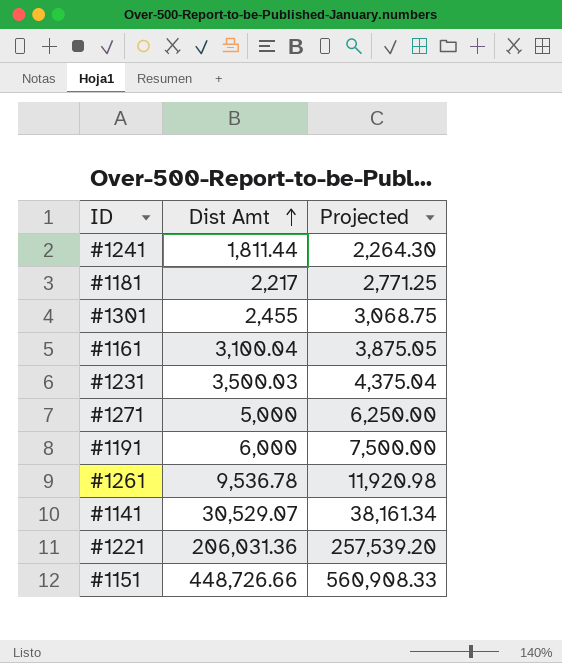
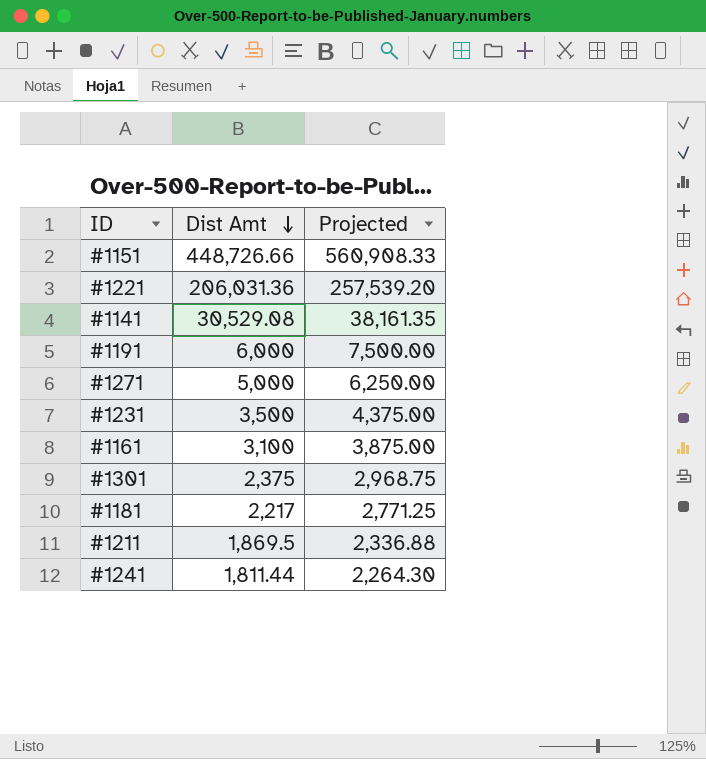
row order: Dist Amt ascending -> Dist Amt descending
row #1261: 9,536.78 | 11,920.98 -> none
#1141 | Dist Amt: 30,529.07 -> 30,529.08
#1141 | Projected: 38,161.34 -> 38,161.35
#1231 | Dist Amt: 3,500.03 -> 3,500
#1231 | Projected: 4,375.04 -> 4,375.00
#1161 | Dist Amt: 3,100.04 -> 3,100
#1161 | Projected: 3,875.05 -> 3,875.00
#1301 | Dist Amt: 2,455 -> 2,375
#1301 | Projected: 3,068.75 -> 2,968.75
row #1211: none -> 1,869.5 | 2,336.88

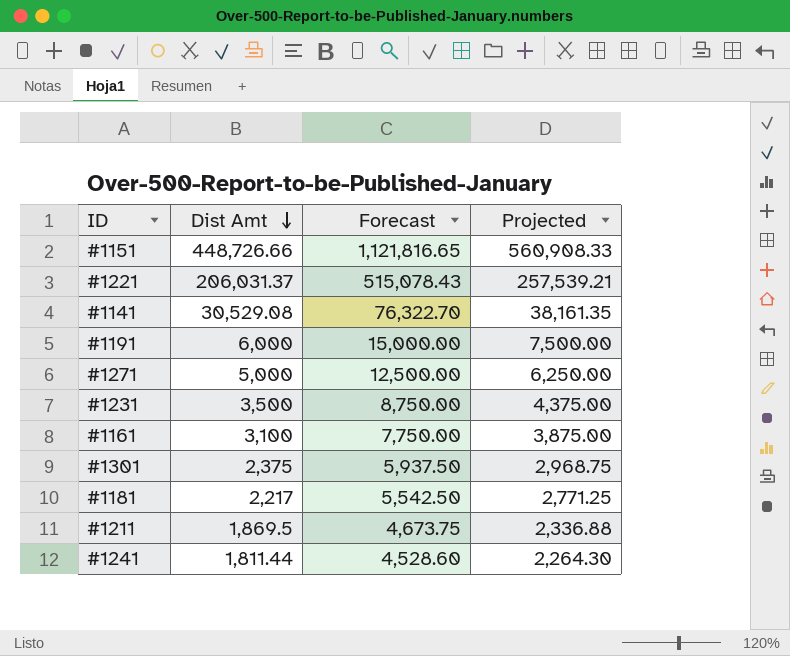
column Forecast | formula: none -> [Dist Amt] * 2.5
#1221 | Dist Amt: 206,031.36 -> 206,031.37
#1221 | Projected: 257,539.20 -> 257,539.21

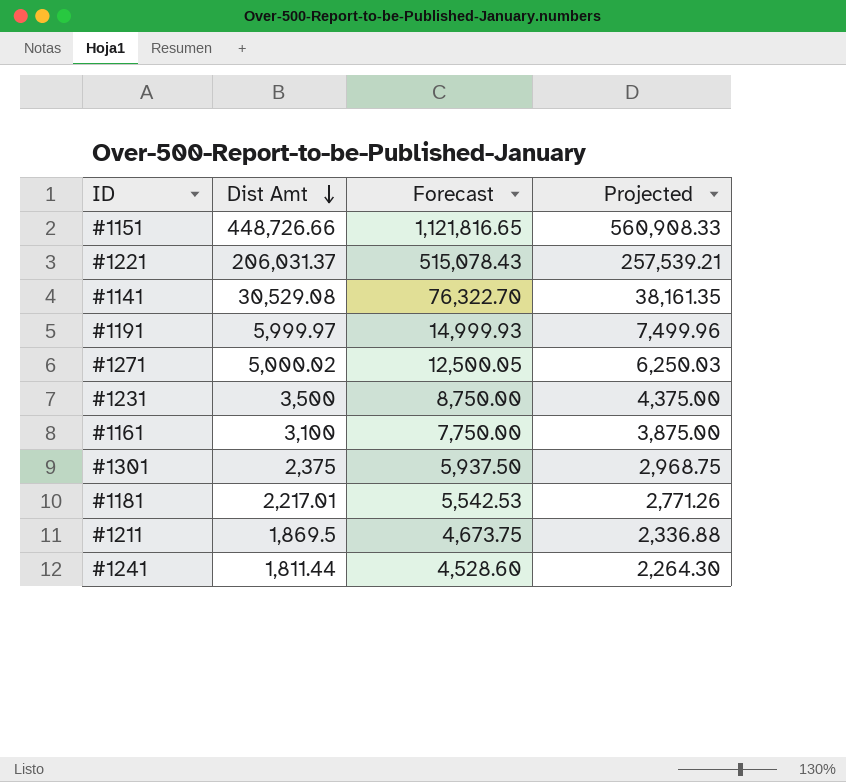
#1191 | Dist Amt: 6,000 -> 5,999.97
#1191 | Forecast: 15,000.00 -> 14,999.93
#1191 | Projected: 7,500.00 -> 7,499.96
#1271 | Dist Amt: 5,000 -> 5,000.02
#1271 | Forecast: 12,500.00 -> 12,500.05
#1271 | Projected: 6,250.00 -> 6,250.03
#1181 | Dist Amt: 2,217 -> 2,217.01
#1181 | Forecast: 5,542.50 -> 5,542.53
#1181 | Projected: 2,771.25 -> 2,771.26

